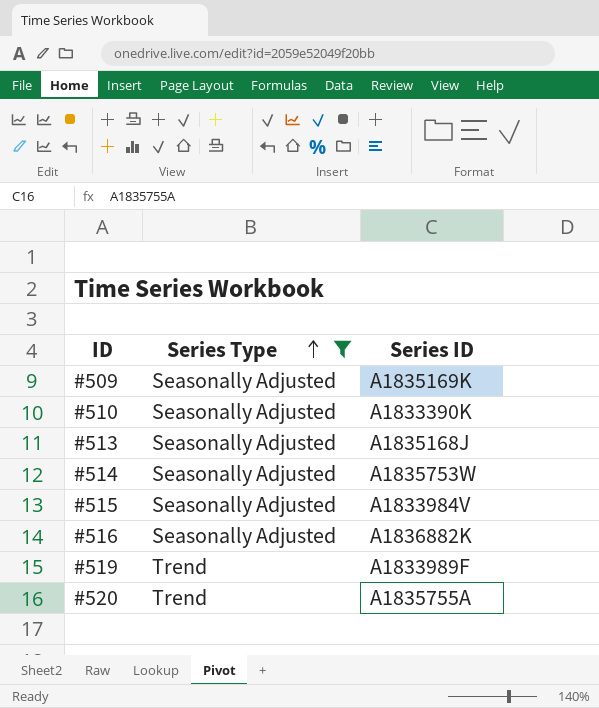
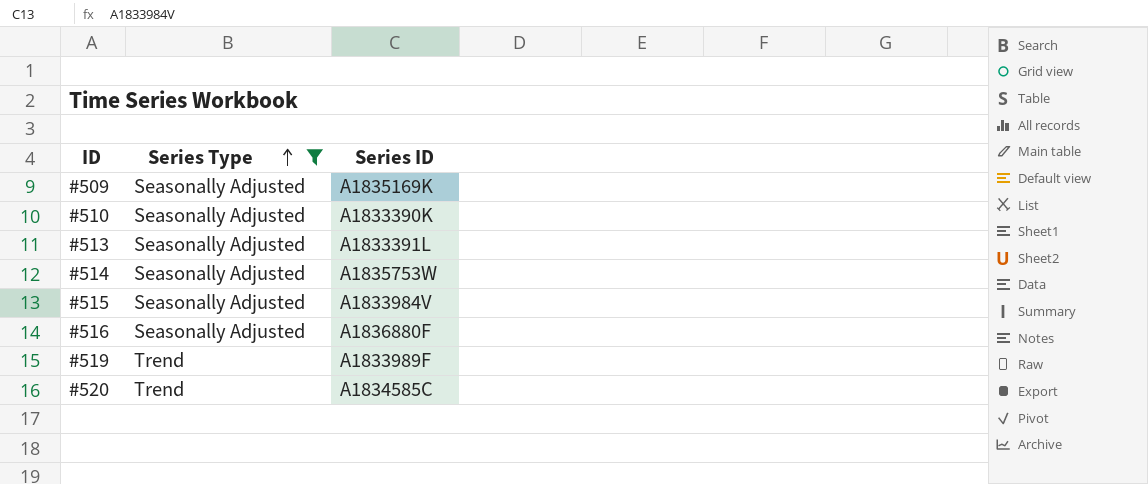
#513 | Series ID: A1835168J -> A1833391L
#516 | Series ID: A1836882K -> A1836880F
#520 | Series ID: A1835755A -> A1834585C

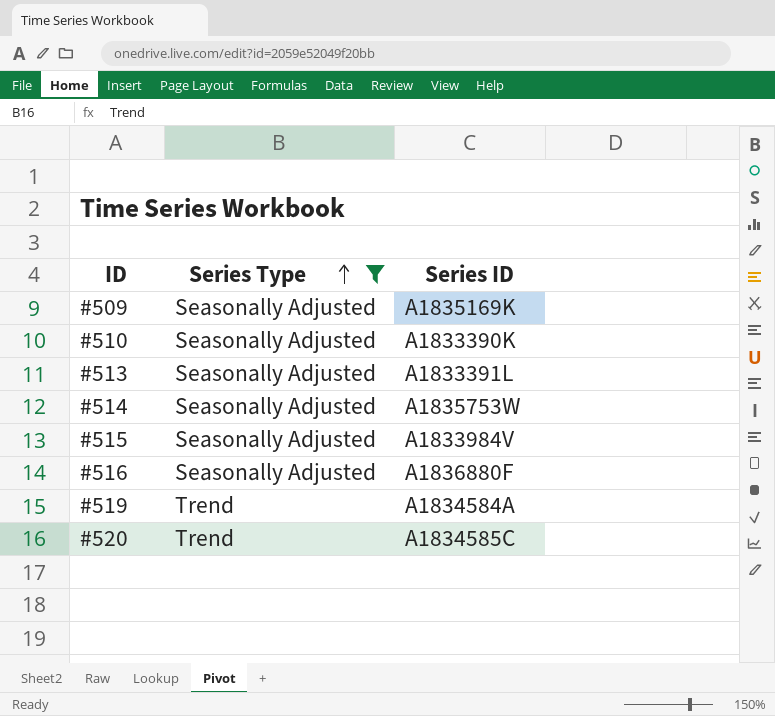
#519 | Series ID: A1833989F -> A1834584A

